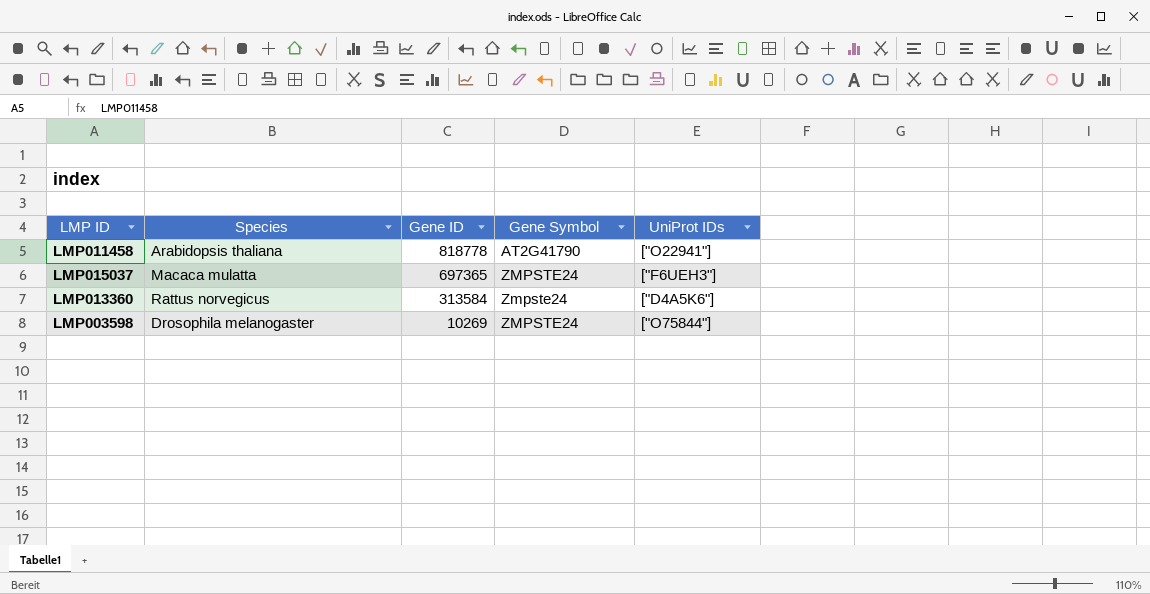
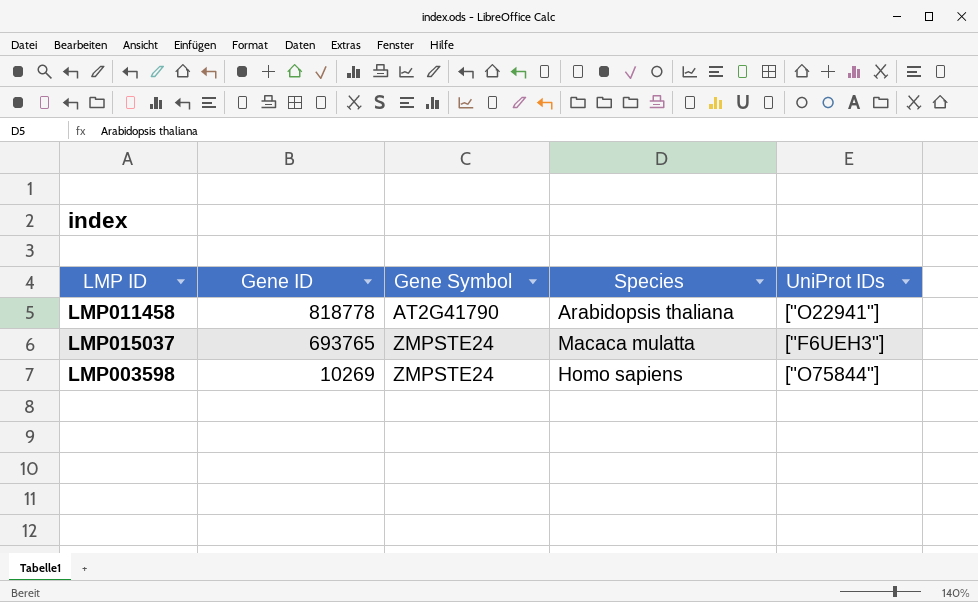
column Species | position: 2 -> 4
row LMP013360: Rattus norvegicus | 313584 | Zmpste24 | ["D4A5K6"] -> none
LMP015037 | Gene ID: 697365 -> 693765
LMP003598 | Species: Drosophila melanogaster -> Homo sapiens

